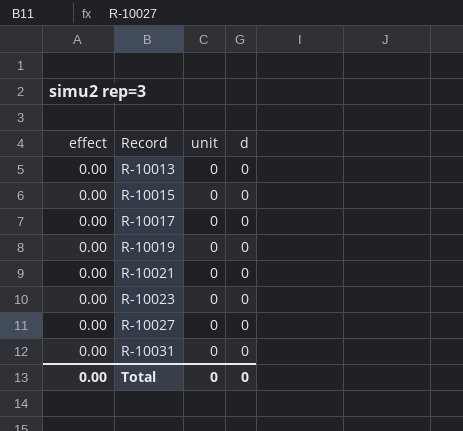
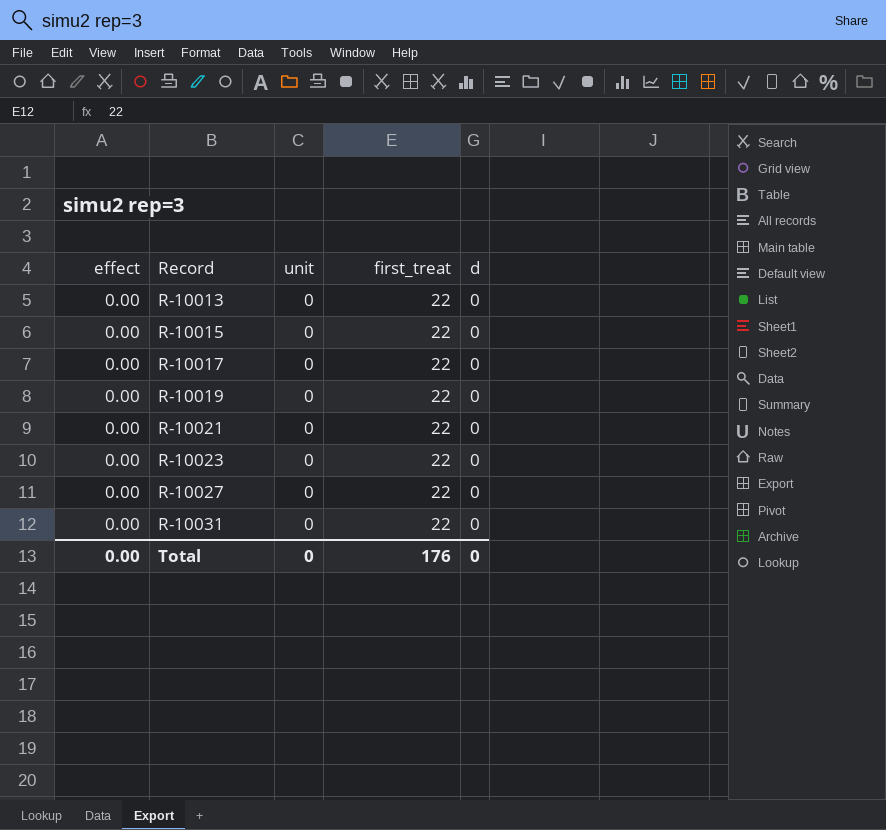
column first_treat | position: none -> 4

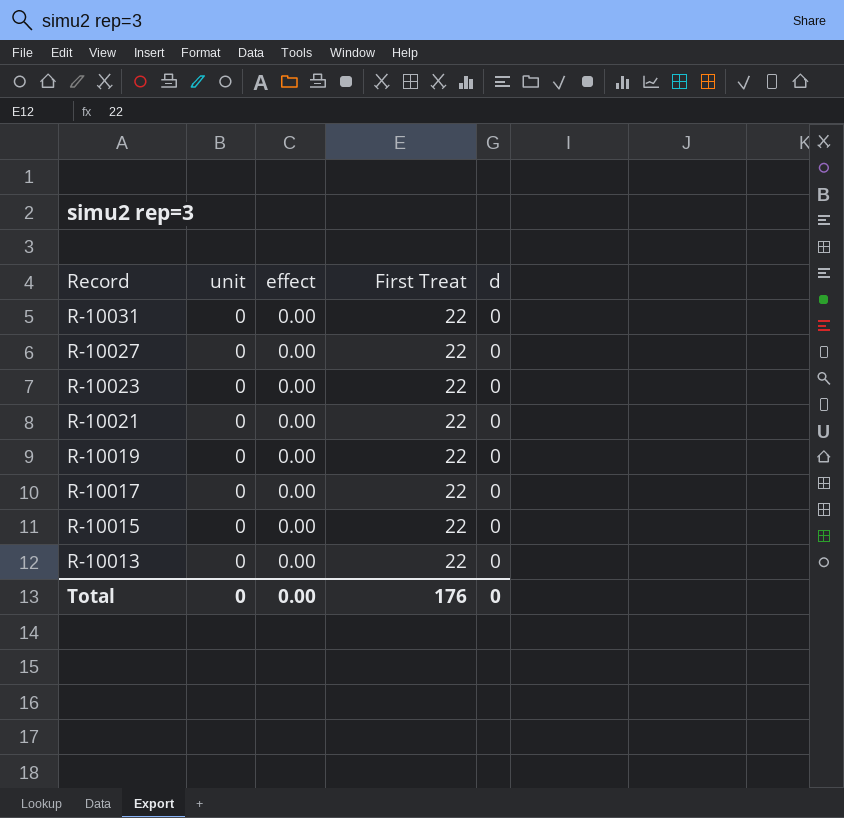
row order: Record ascending -> Record descending
column effect | position: 1 -> 3
column name: first_treat -> First Treat

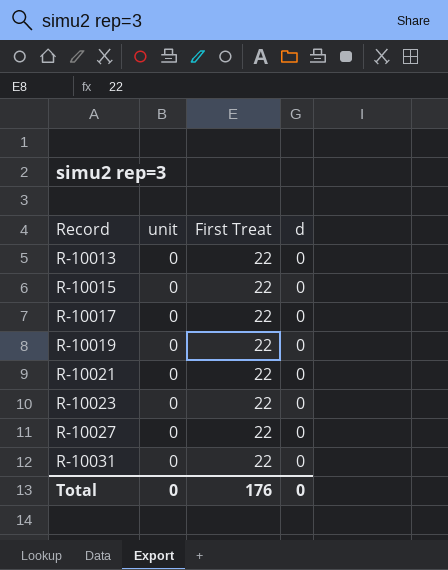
row order: Record descending -> Record ascending
column effect | position: 3 -> none

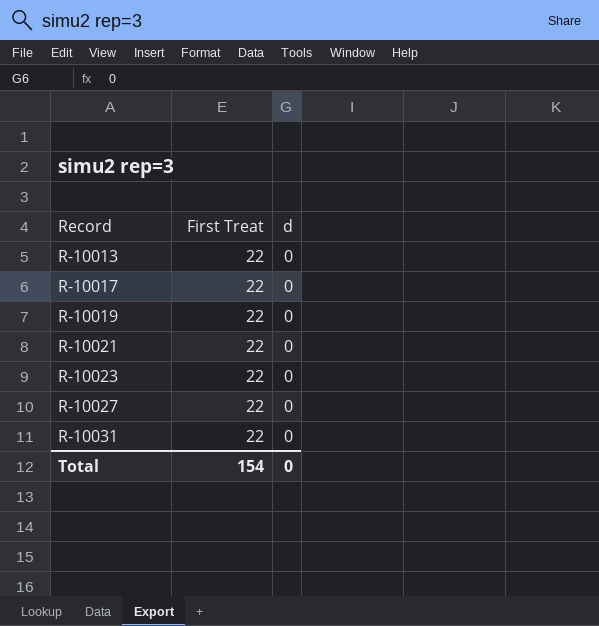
column unit | position: 2 -> none
row R-10015: 0 | 22 | 0 -> none
Total | First Treat: 176 -> 154

